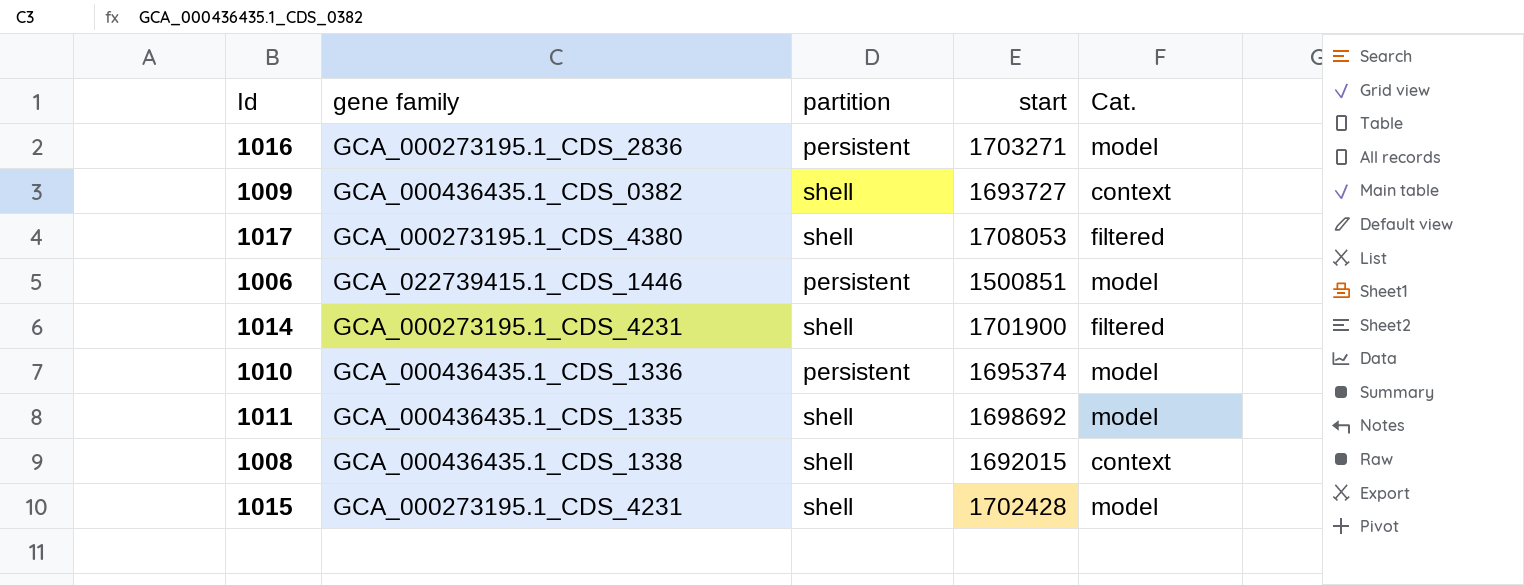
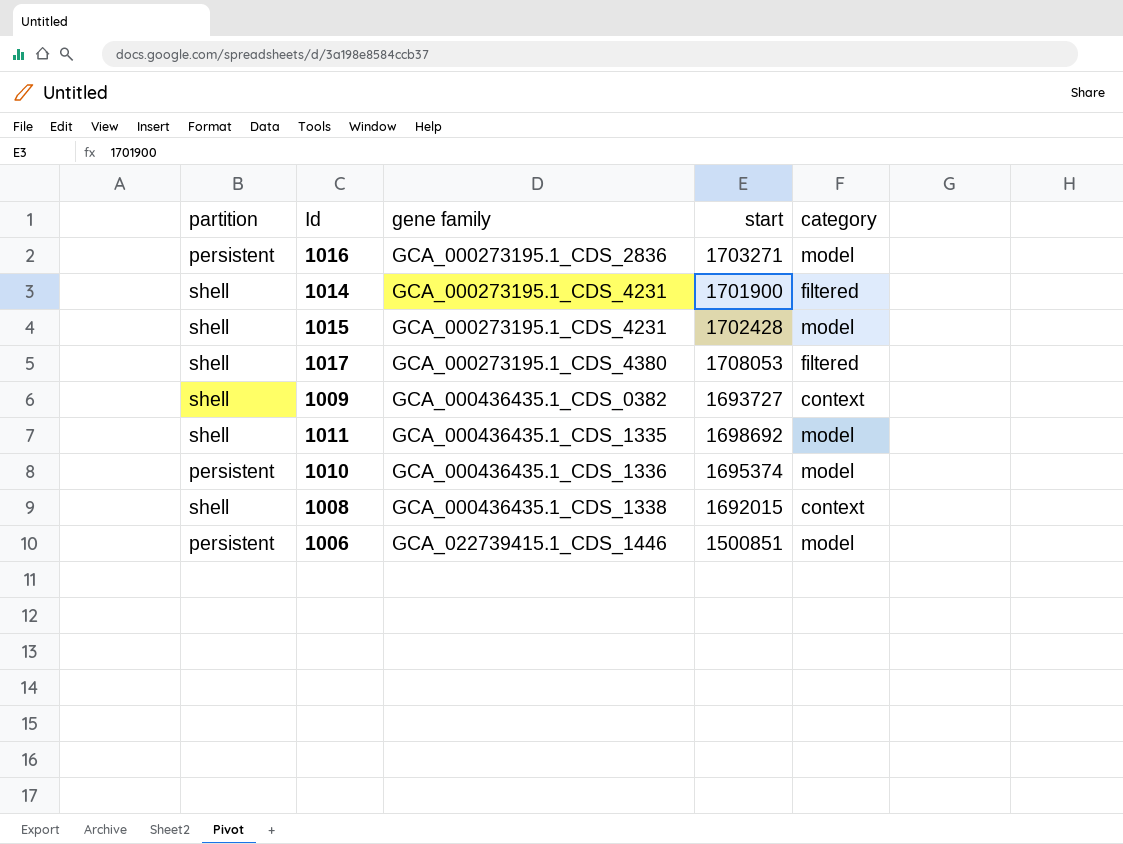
row order: none -> gene family ascending
column partition | position: 3 -> 1
column name: Cat. -> category

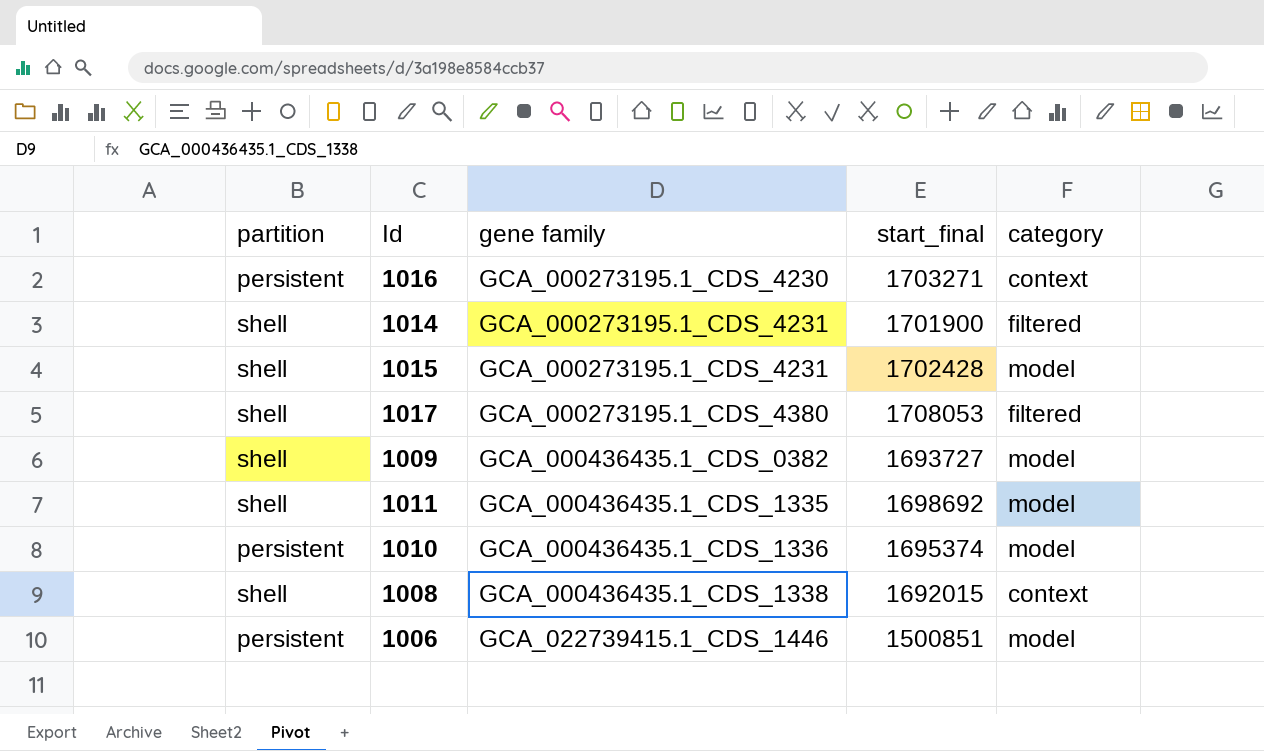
column name: start -> start_final
1016 | gene family: GCA_000273195.1_CDS_2836 -> GCA_000273195.1_CDS_4230
1016 | category: model -> context
1009 | category: context -> model

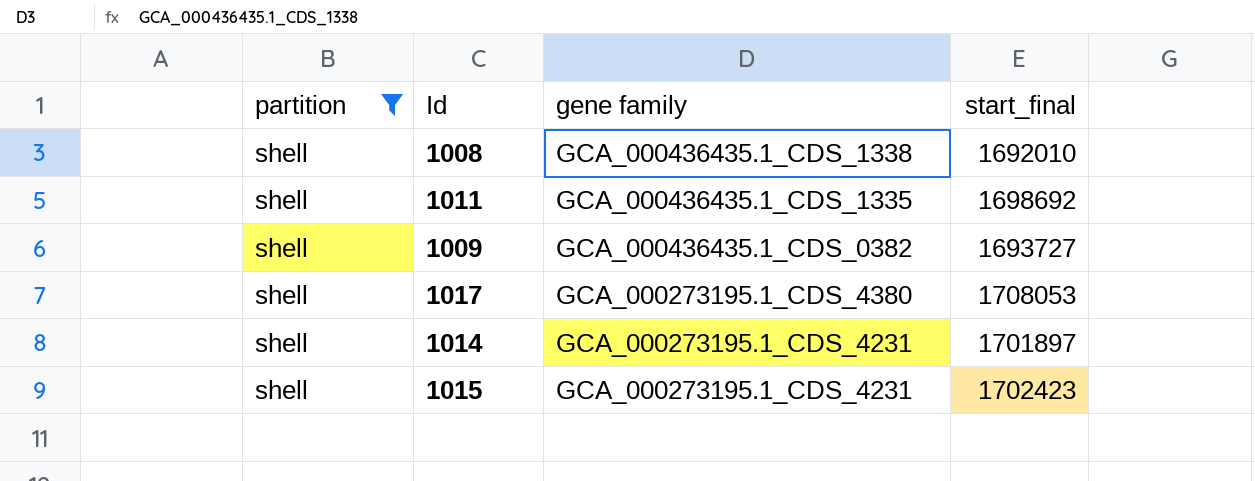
filter: none -> partition = shell
row order: gene family ascending -> gene family descending
column category | position: 5 -> none
1008 | start_final: 1692015 -> 1692010
1014 | start_final: 1701900 -> 1701897
1015 | start_final: 1702428 -> 1702423

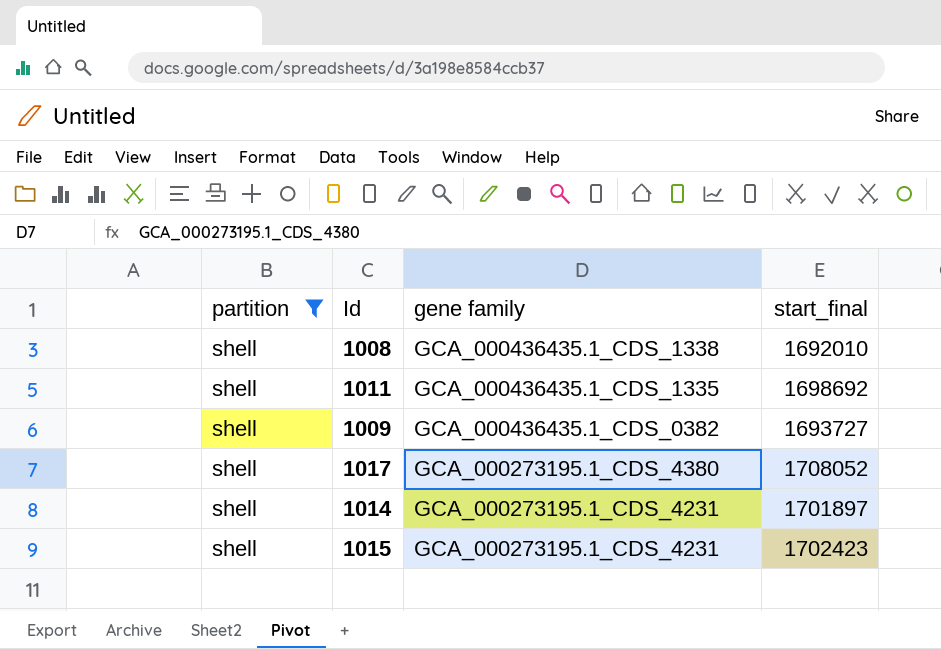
1017 | start_final: 1708053 -> 1708052

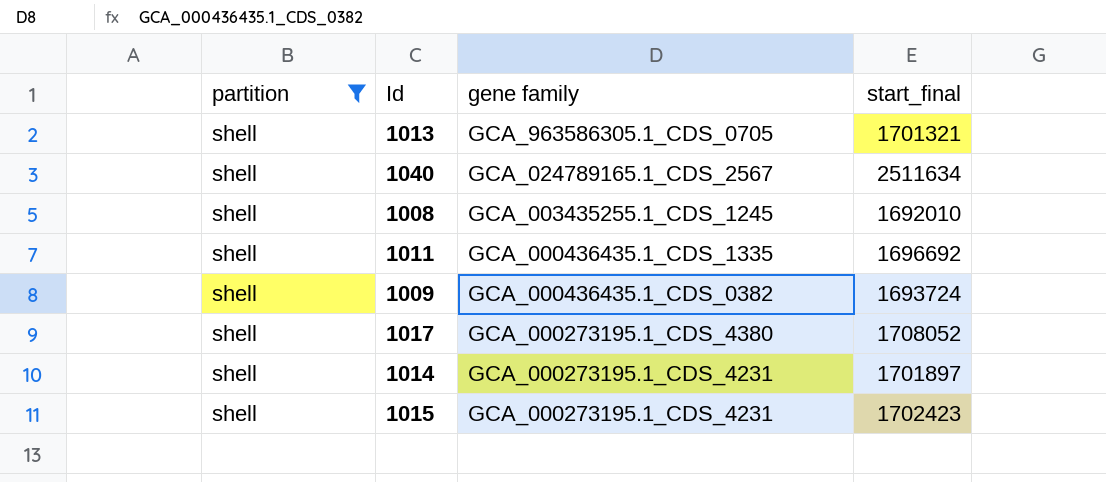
row 1013: none -> shell | GCA_963586305.1_CDS_0705 | 1701321
row 1040: none -> shell | GCA_024789165.1_CDS_2567 | 2511634
1008 | gene family: GCA_000436435.1_CDS_1338 -> GCA_003435255.1_CDS_1245
1011 | start_final: 1698692 -> 1696692
1009 | start_final: 1693727 -> 1693724

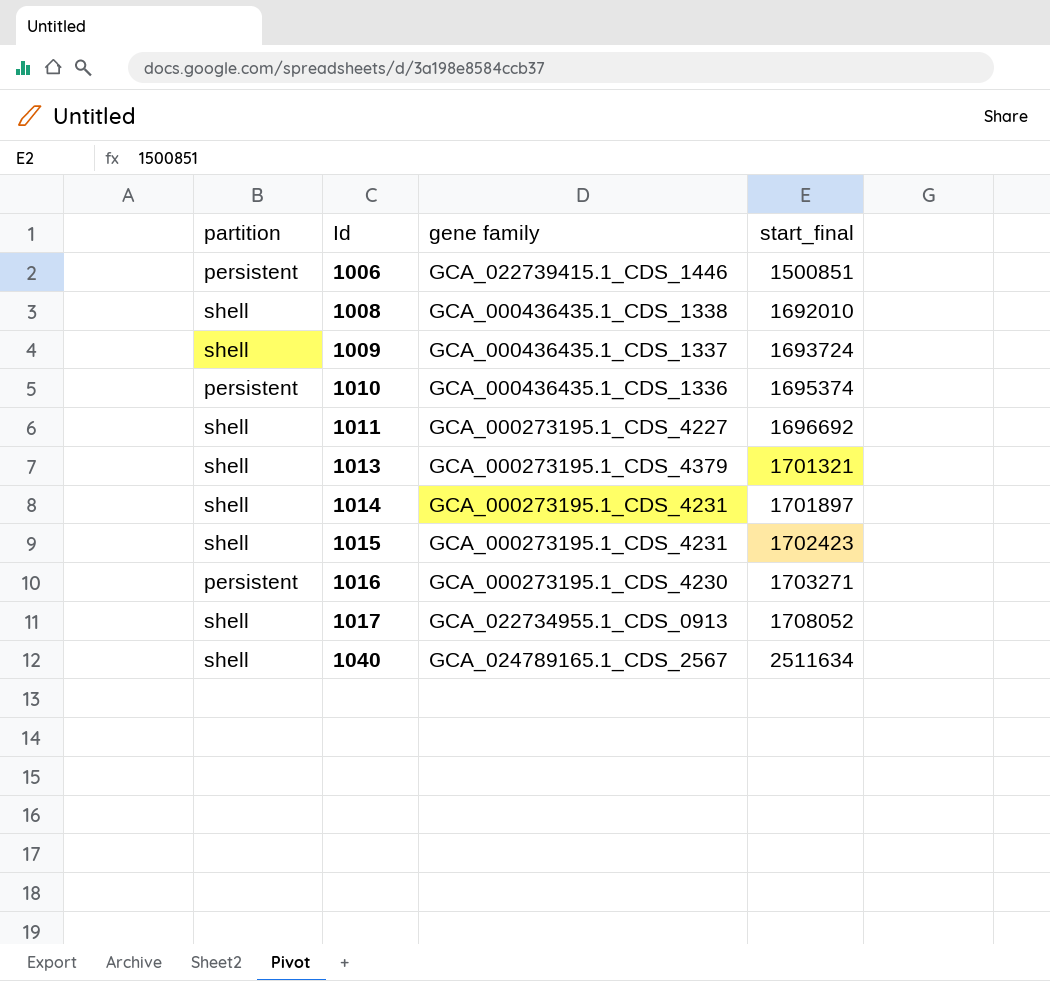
filter: partition = shell -> none
row order: gene family descending -> Id ascending
1008 | gene family: GCA_003435255.1_CDS_1245 -> GCA_000436435.1_CDS_1338
1009 | gene family: GCA_000436435.1_CDS_0382 -> GCA_000436435.1_CDS_1337
1011 | gene family: GCA_000436435.1_CDS_1335 -> GCA_000273195.1_CDS_4227
1013 | gene family: GCA_963586305.1_CDS_0705 -> GCA_000273195.1_CDS_4379
1017 | gene family: GCA_000273195.1_CDS_4380 -> GCA_022734955.1_CDS_0913

